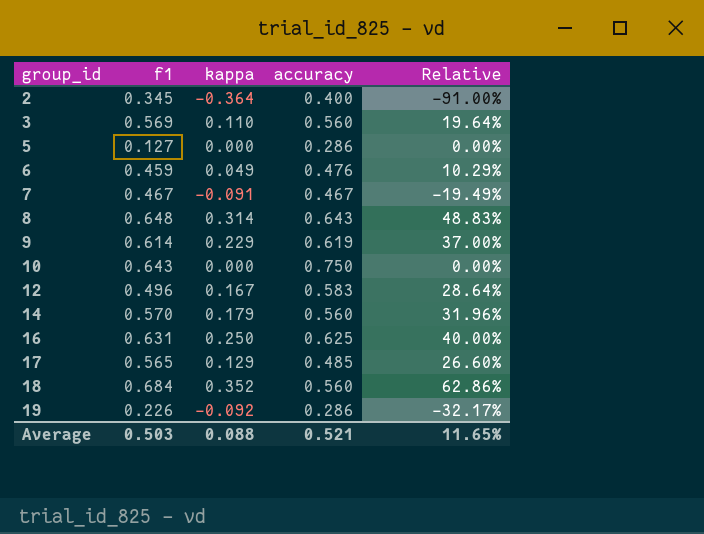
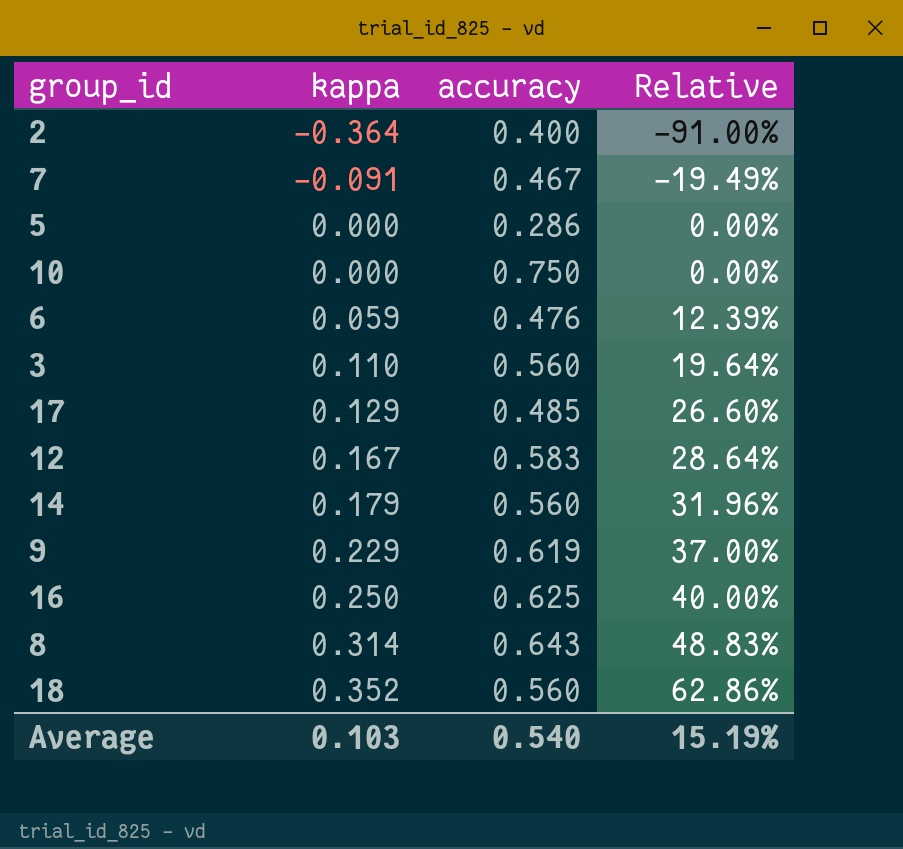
row order: group_id ascending -> kappa ascending
column f1 | position: 2 -> none
row 19: 0.226 | -0.092 | 0.286 | -32.17% -> none
6 | kappa: 0.049 -> 0.059
6 | Relative: 10.29% -> 12.39%
Average | kappa: 0.088 -> 0.103
Average | accuracy: 0.521 -> 0.540
Average | Relative: 11.65% -> 15.19%

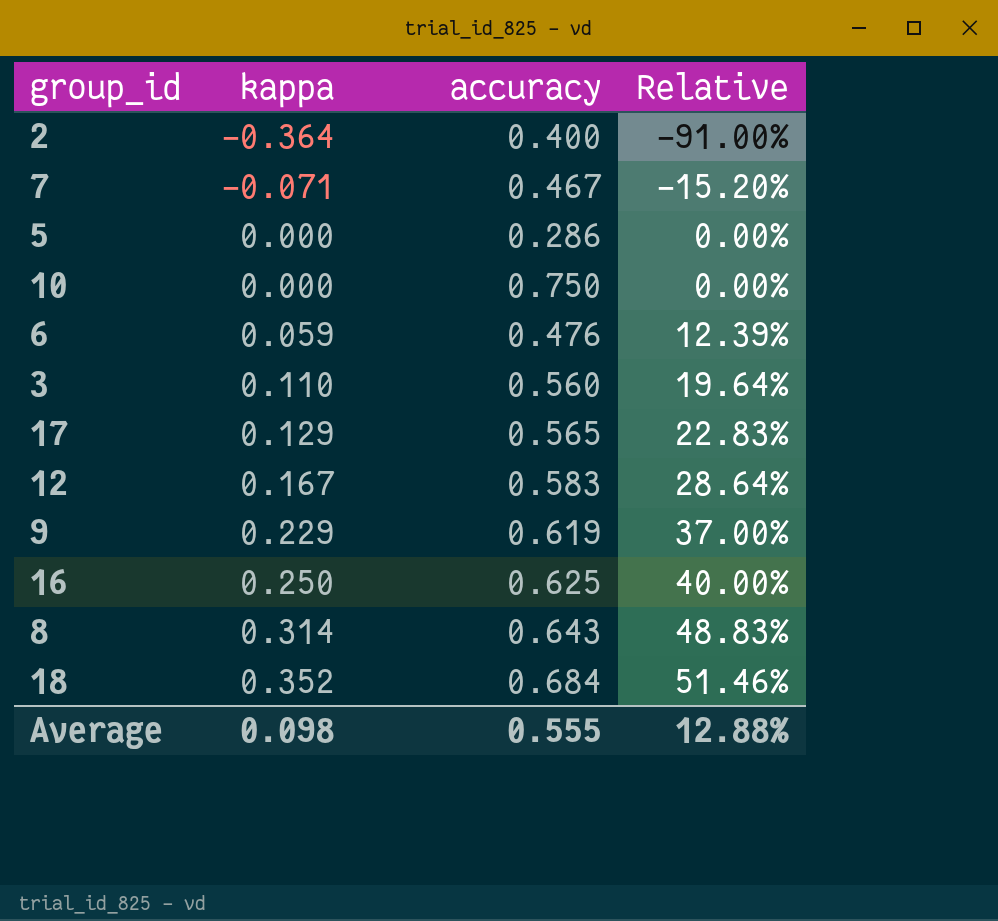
row 14: 0.179 | 0.560 | 31.96% -> none
7 | kappa: -0.091 -> -0.071
7 | Relative: -19.49% -> -15.20%
17 | accuracy: 0.485 -> 0.565
17 | Relative: 26.60% -> 22.83%
18 | accuracy: 0.560 -> 0.684
18 | Relative: 62.86% -> 51.46%
Average | kappa: 0.103 -> 0.098
Average | accuracy: 0.540 -> 0.555
Average | Relative: 15.19% -> 12.88%

